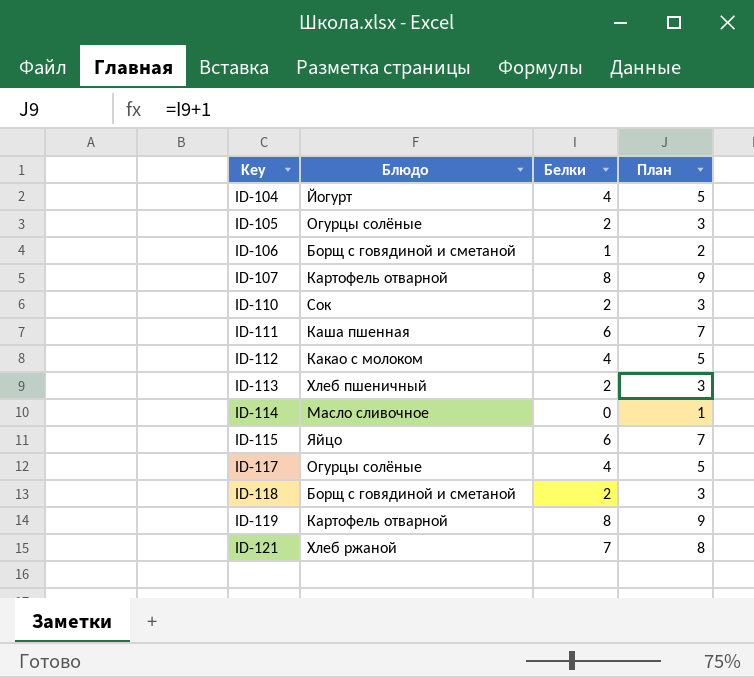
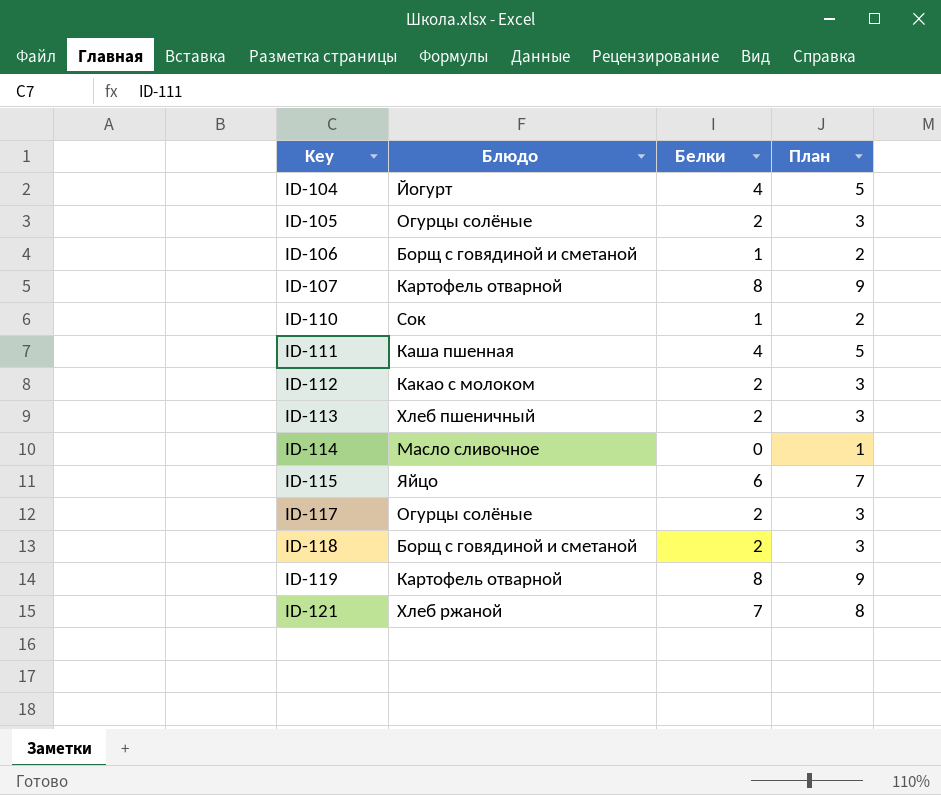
ID-110 | Белки: 2 -> 1
ID-110 | План: 3 -> 2
ID-111 | Белки: 6 -> 4
ID-111 | План: 7 -> 5
ID-112 | Белки: 4 -> 2
ID-112 | План: 5 -> 3
ID-117 | Белки: 4 -> 2
ID-117 | План: 5 -> 3

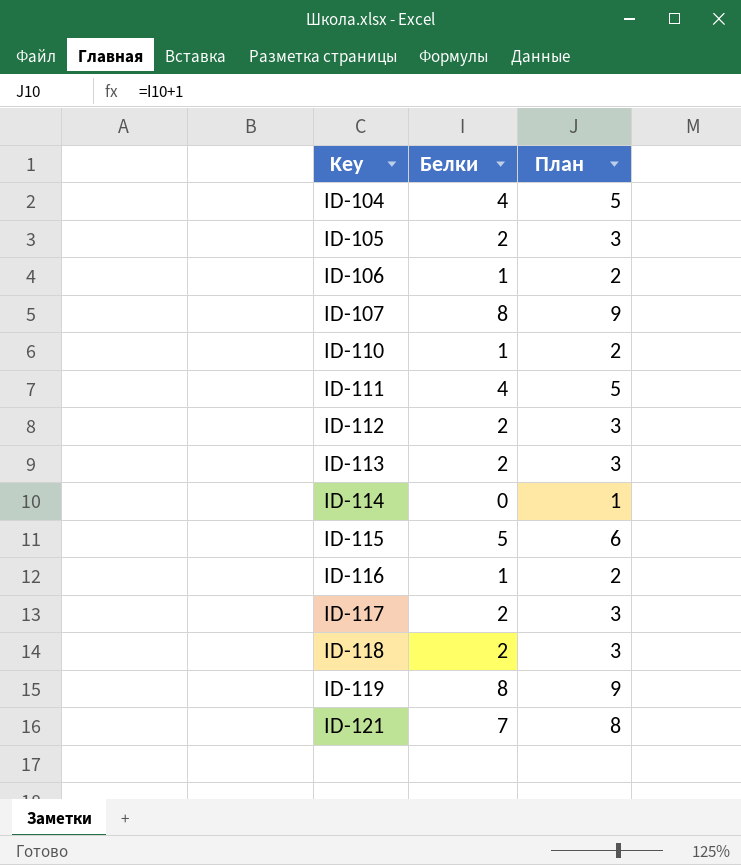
column Блюдо | position: 2 -> none
ID-115 | Белки: 6 -> 5
ID-115 | План: 7 -> 6
row ID-116: none -> 1 | 2

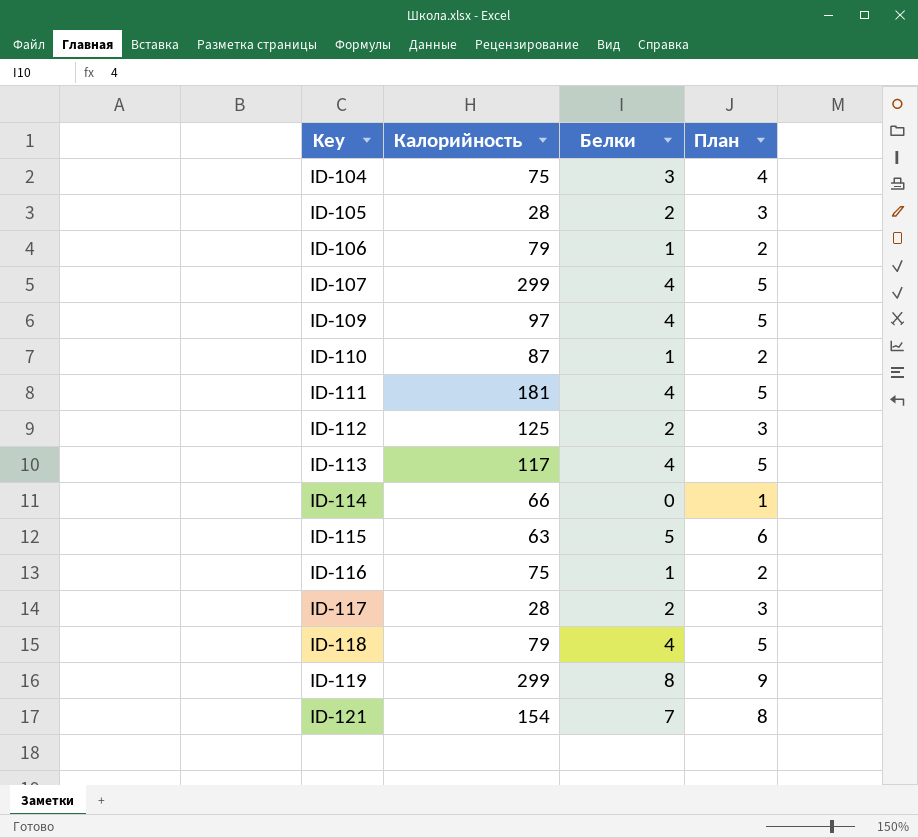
column Калорийность | position: none -> 2
ID-104 | Белки: 4 -> 3
ID-104 | План: 5 -> 4
ID-107 | Белки: 8 -> 4
ID-107 | План: 9 -> 5
row ID-109: none -> 97 | 4 | 5
ID-113 | Белки: 2 -> 4
ID-113 | План: 3 -> 5
ID-118 | Белки: 2 -> 4
ID-118 | План: 3 -> 5

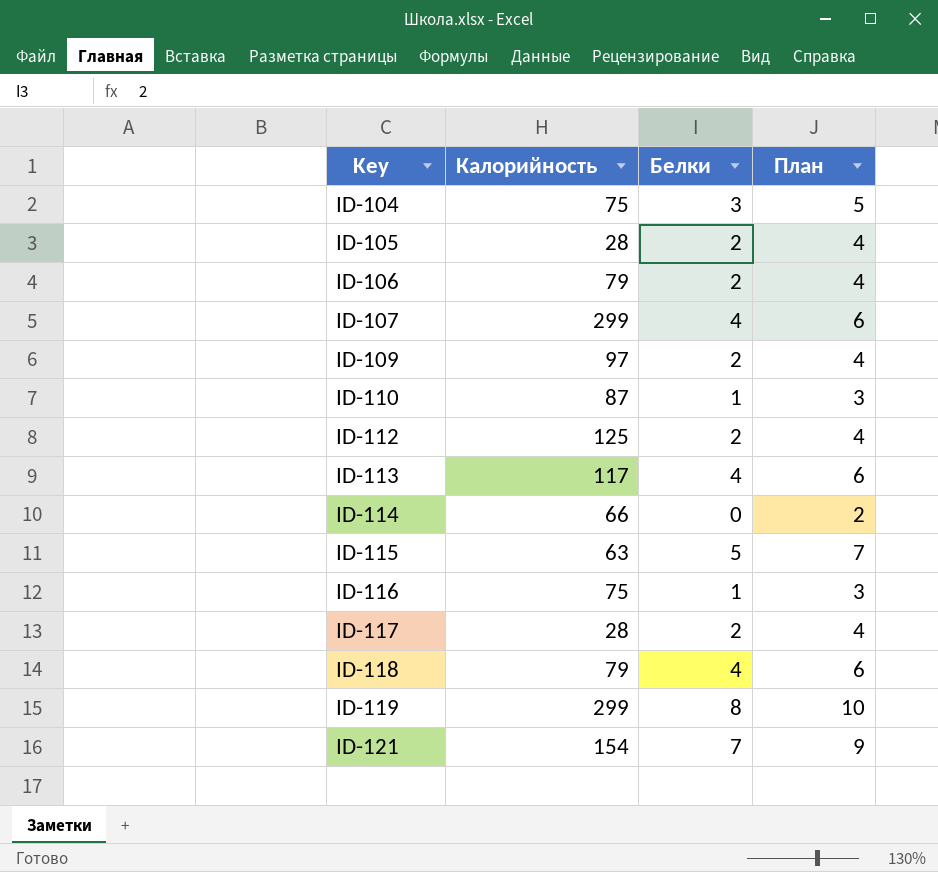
column План | formula: [Белки] + 1 -> [Белки] + 2
row ID-111: 181 | 4 | 5 -> none
ID-106 | Белки: 1 -> 2
ID-109 | Белки: 4 -> 2

